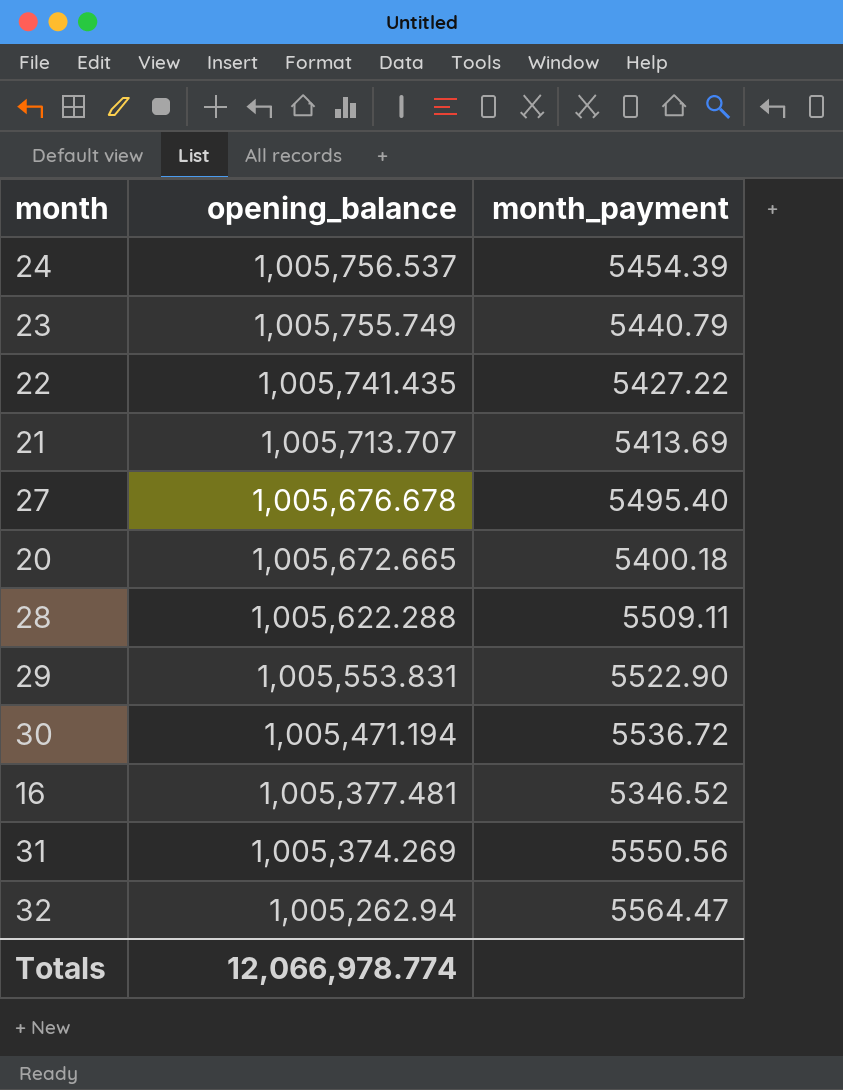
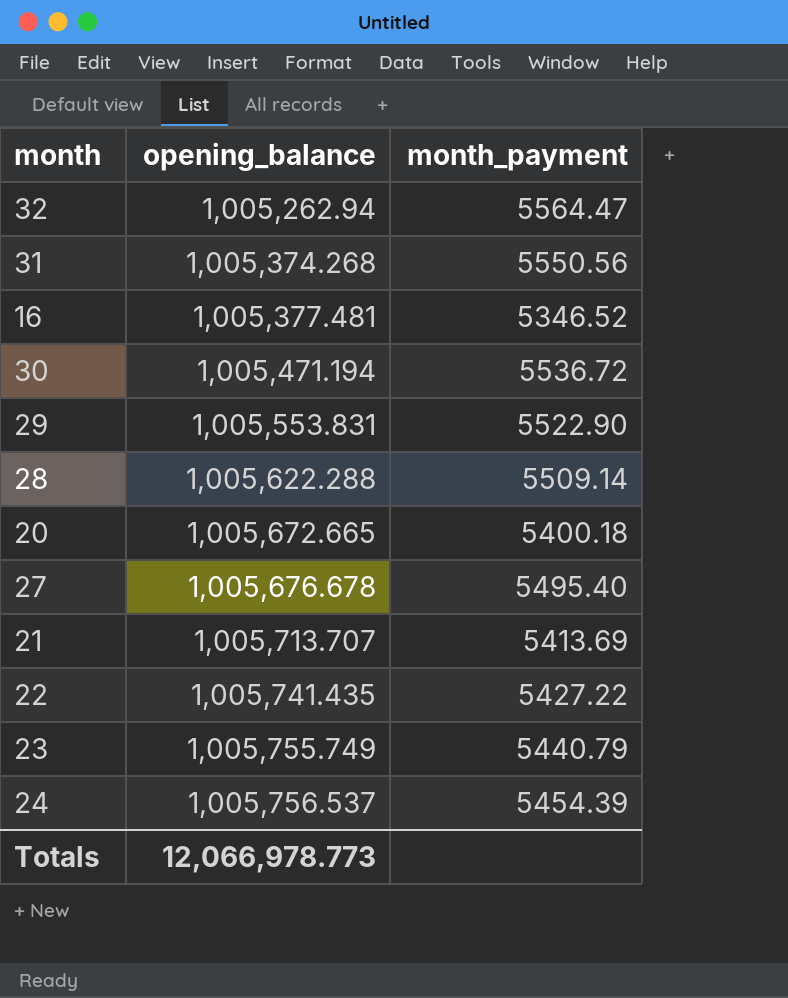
row order: opening_balance descending -> opening_balance ascending
31 | opening_balance: 1,005,374.269 -> 1,005,374.268
28 | month_payment: 5509.11 -> 5509.14
Totals | opening_balance: 12,066,978.774 -> 12,066,978.773

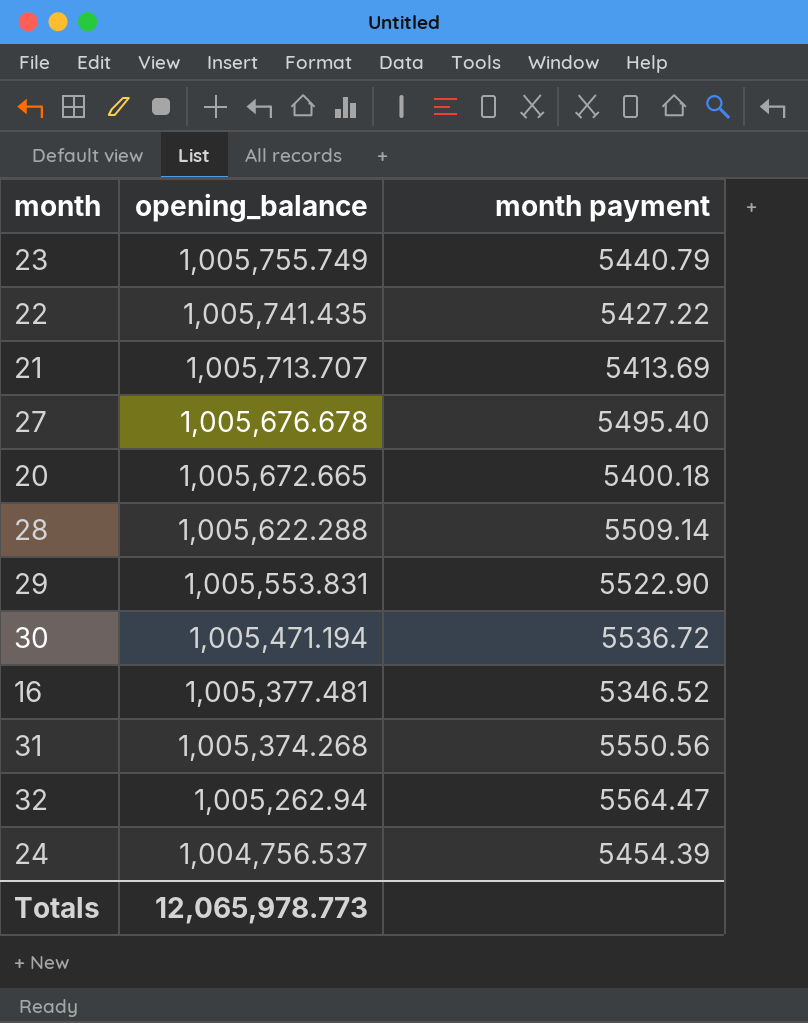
row order: opening_balance ascending -> opening_balance descending
column name: month_payment -> month payment
24 | opening_balance: 1,005,756.537 -> 1,004,756.537
Totals | opening_balance: 12,066,978.773 -> 12,065,978.773

